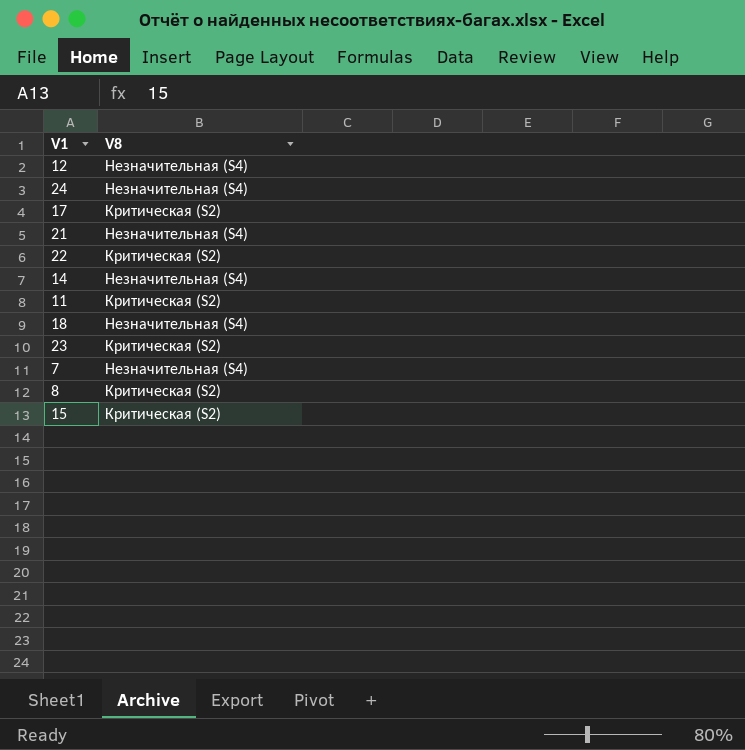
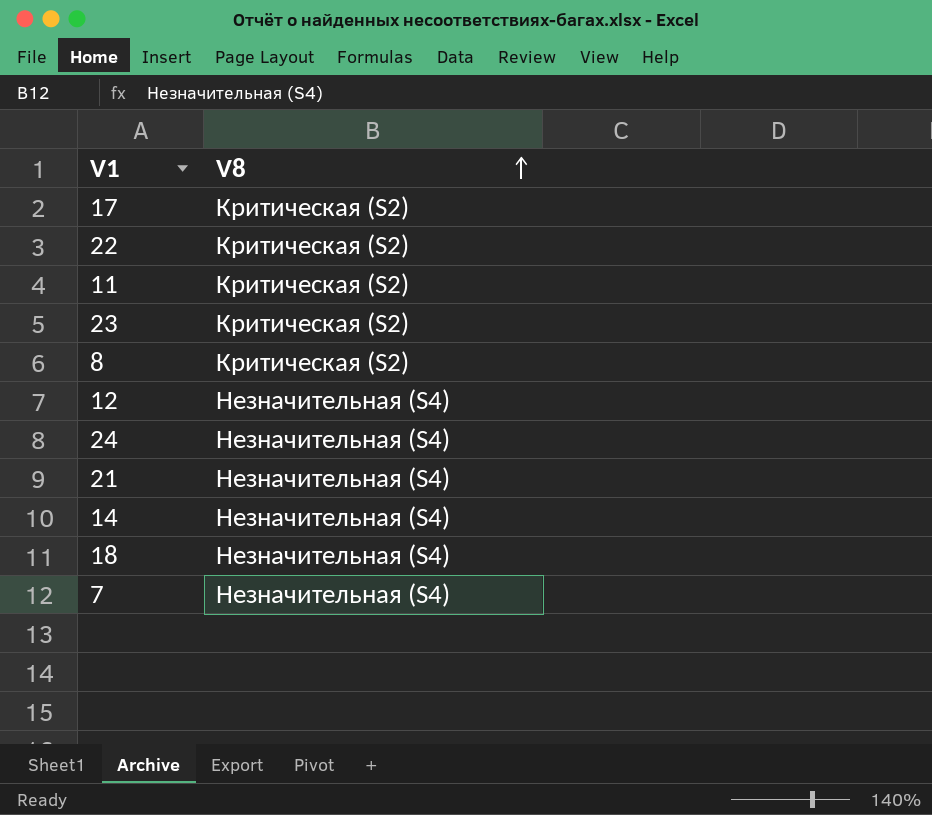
row order: none -> V8 ascending
row 15: Критическая (S2) -> none

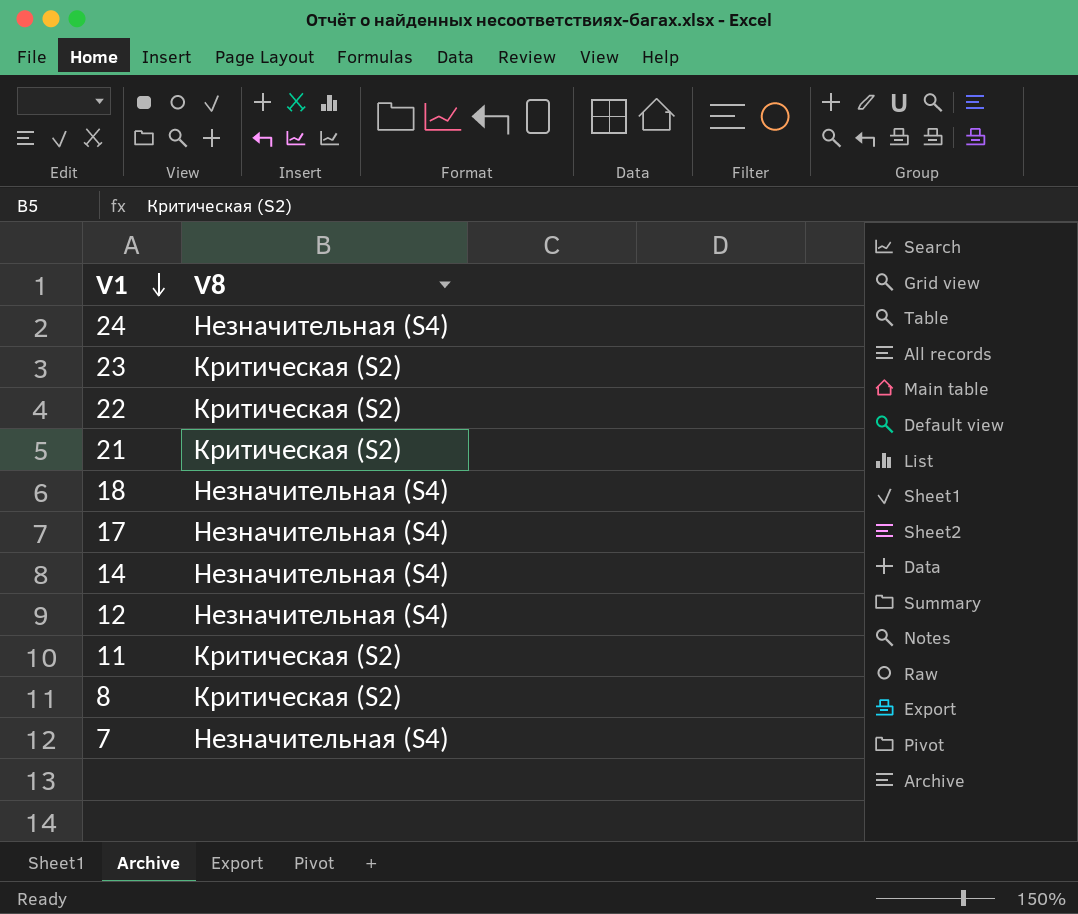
row order: V8 ascending -> V1 descending
21 | V8: Незначительная (S4) -> Критическая (S2)
17 | V8: Критическая (S2) -> Незначительная (S4)

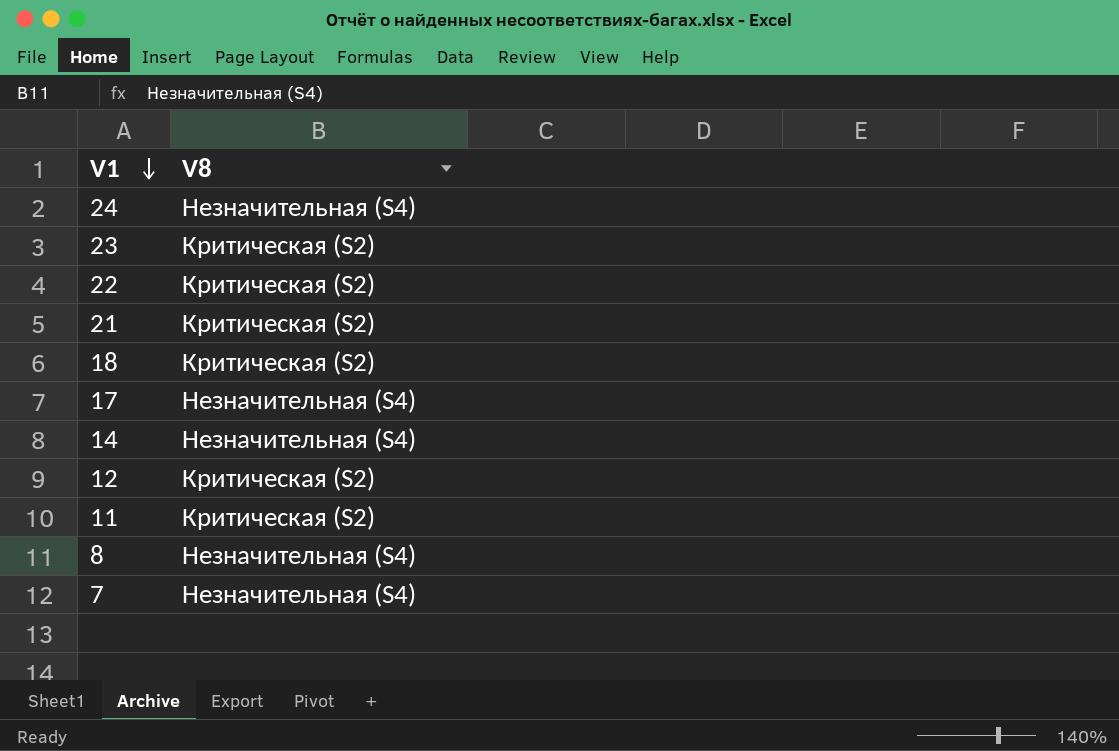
18 | V8: Незначительная (S4) -> Критическая (S2)
12 | V8: Незначительная (S4) -> Критическая (S2)
8 | V8: Критическая (S2) -> Незначительная (S4)

